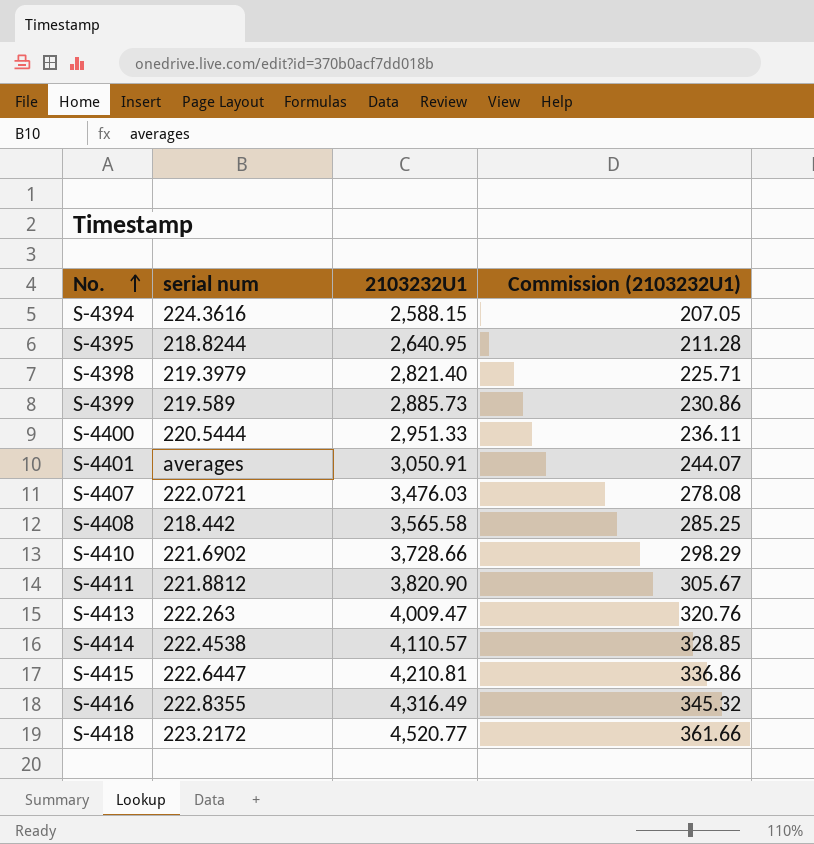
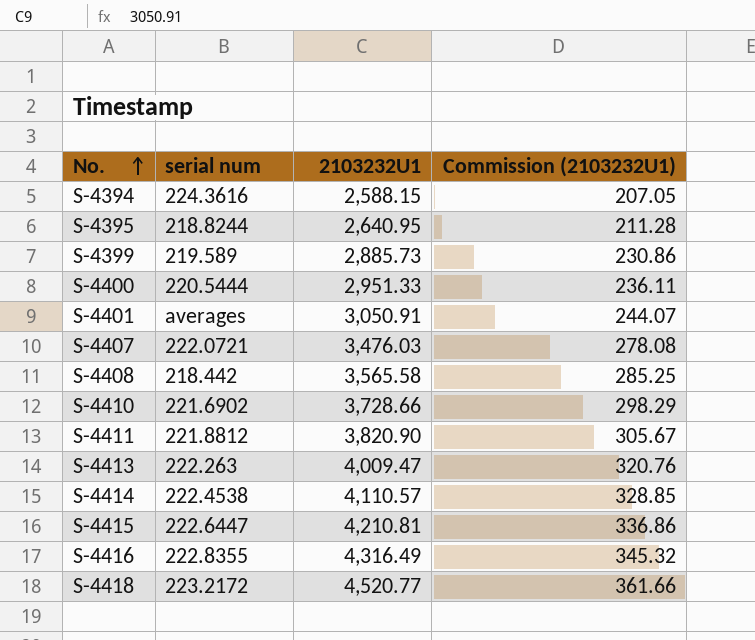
row S-4398: 219.3979 | 2,821.40 | 225.71 -> none

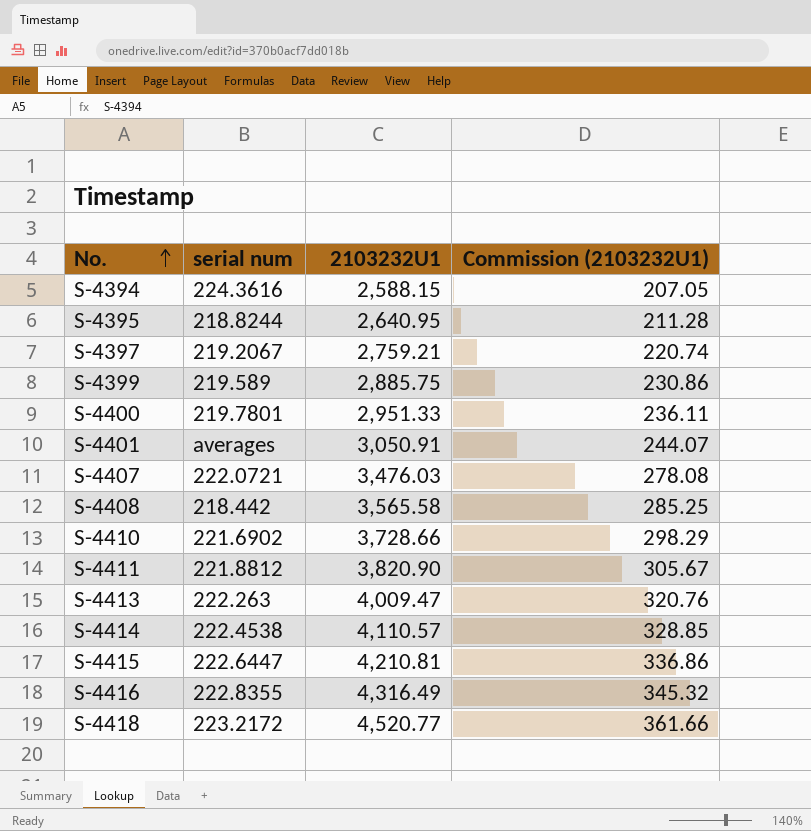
row S-4397: none -> 219.2067 | 2,759.21 | 220.74
S-4399 | 2103232U1: 2,885.73 -> 2,885.75
S-4400 | serial num: 220.5444 -> 219.7801

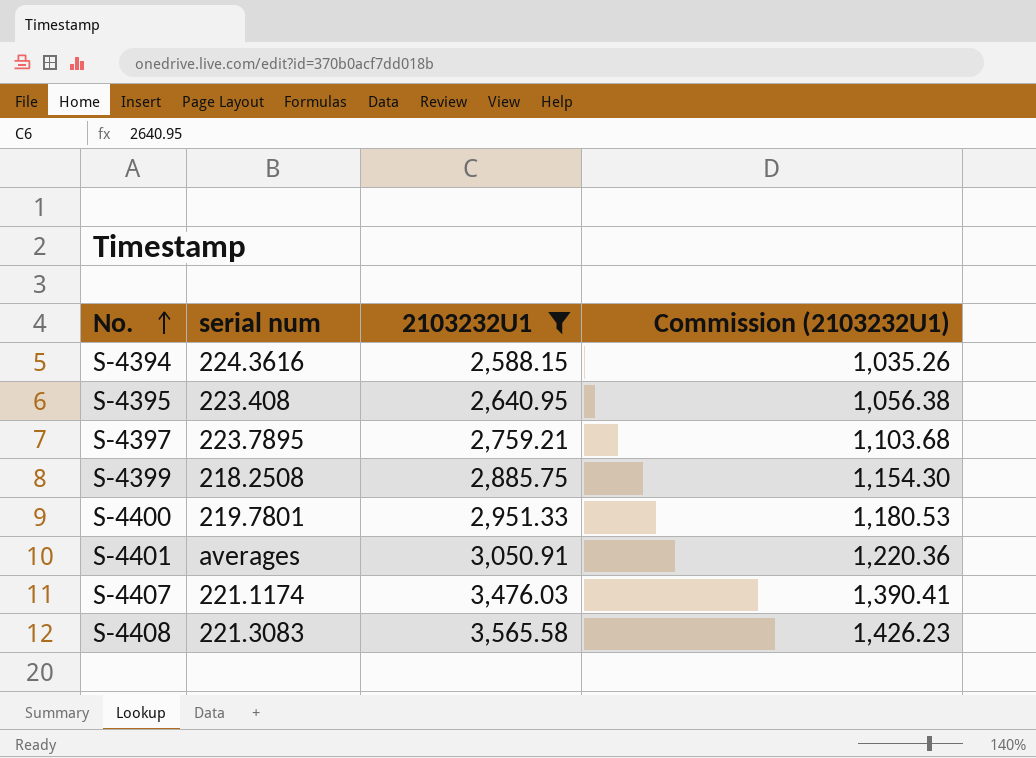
filter: none -> 2103232U1 <= 3,565.58
column Commission (2103232U1) | formula: [2103232U1] * 0.08 -> [2103232U1] * 0.4
S-4395 | serial num: 218.8244 -> 223.408
S-4397 | serial num: 219.2067 -> 223.7895
S-4399 | serial num: 219.589 -> 218.2508
S-4407 | serial num: 222.0721 -> 221.1174
S-4408 | serial num: 218.442 -> 221.3083

